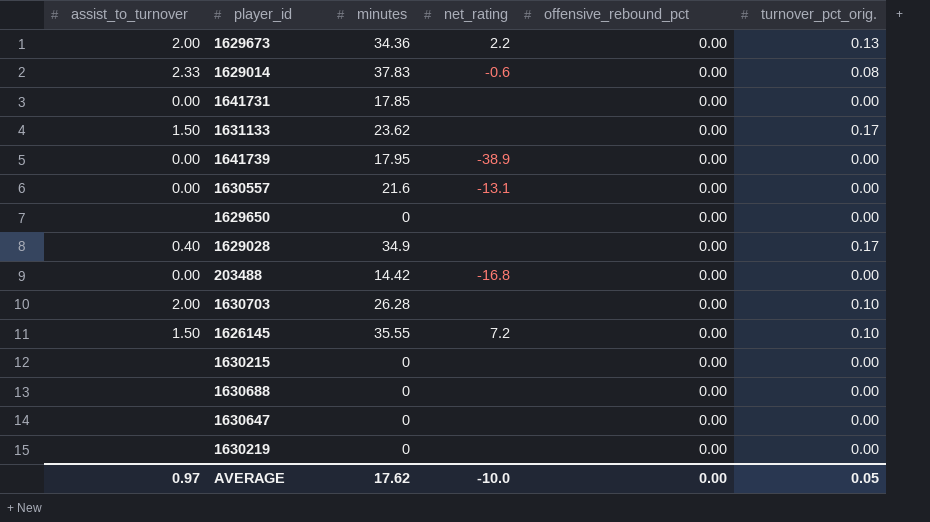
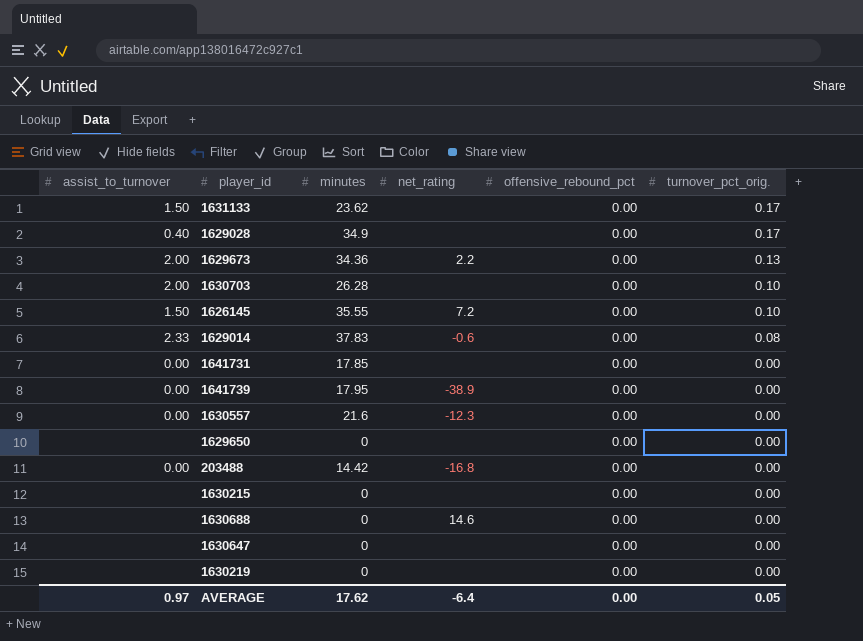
row order: none -> turnover_pct_orig. descending
1630557 | net_rating: -13.1 -> -12.3
1630688 | net_rating: none -> 14.6
AVERAGE | net_rating: -10.0 -> -6.4

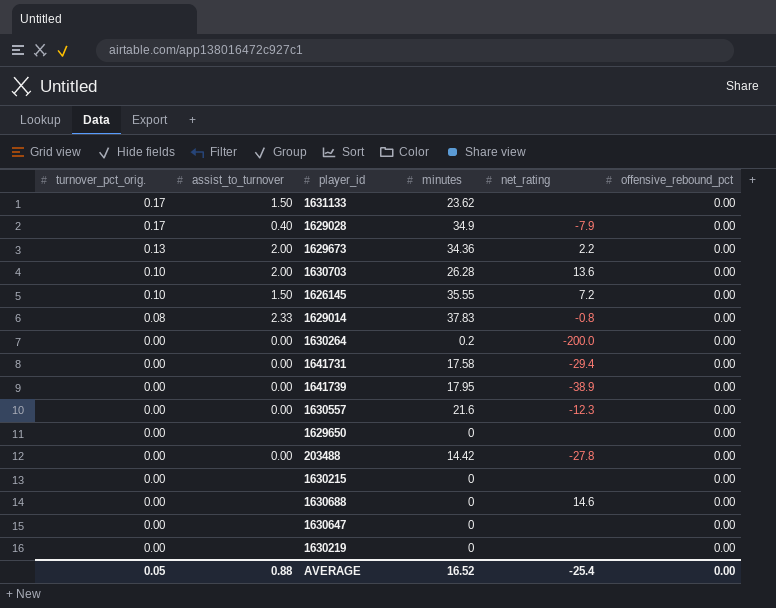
column turnover_pct_orig. | position: 6 -> 1
1629028 | net_rating: none -> -7.9
1630703 | net_rating: none -> 13.6
1629014 | net_rating: -0.6 -> -0.8
row 1630264: none -> 0.00 | 0.00 | 0.2 | -200.0 | 0.00
1641731 | minutes: 17.85 -> 17.58
1641731 | net_rating: none -> -29.4
203488 | net_rating: -16.8 -> -27.8
AVERAGE | assist_to_turnover: 0.97 -> 0.88
AVERAGE | minutes: 17.62 -> 16.52
AVERAGE | net_rating: -6.4 -> -25.4

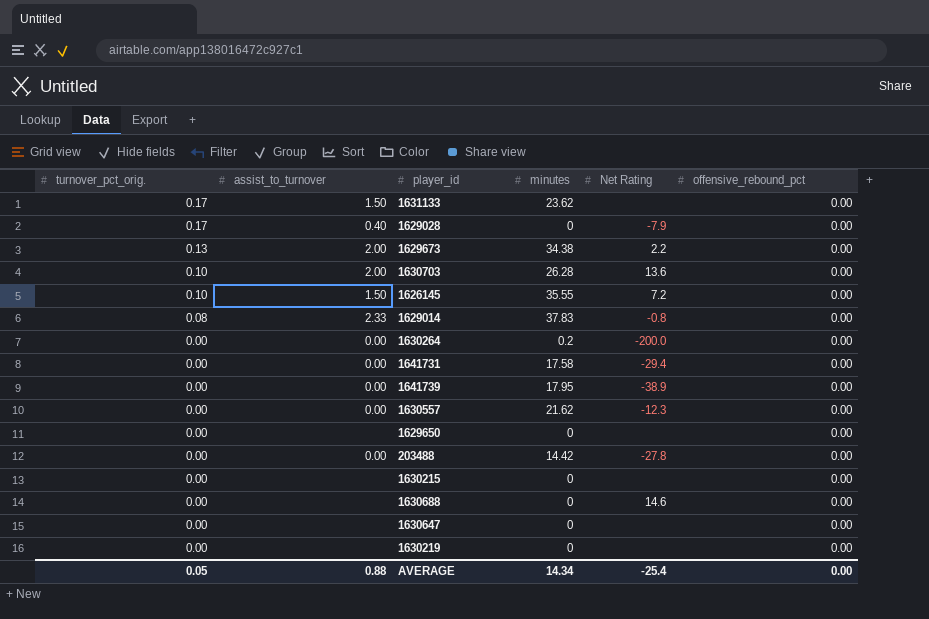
column name: net_rating -> Net Rating
1629028 | minutes: 34.9 -> 0
1629673 | minutes: 34.36 -> 34.38
1630557 | minutes: 21.6 -> 21.62
AVERAGE | minutes: 16.52 -> 14.34

